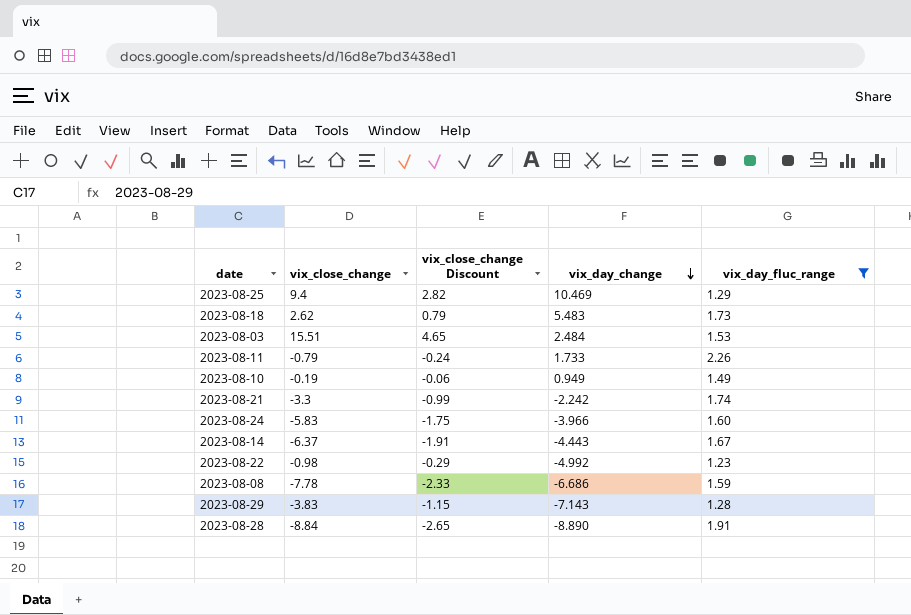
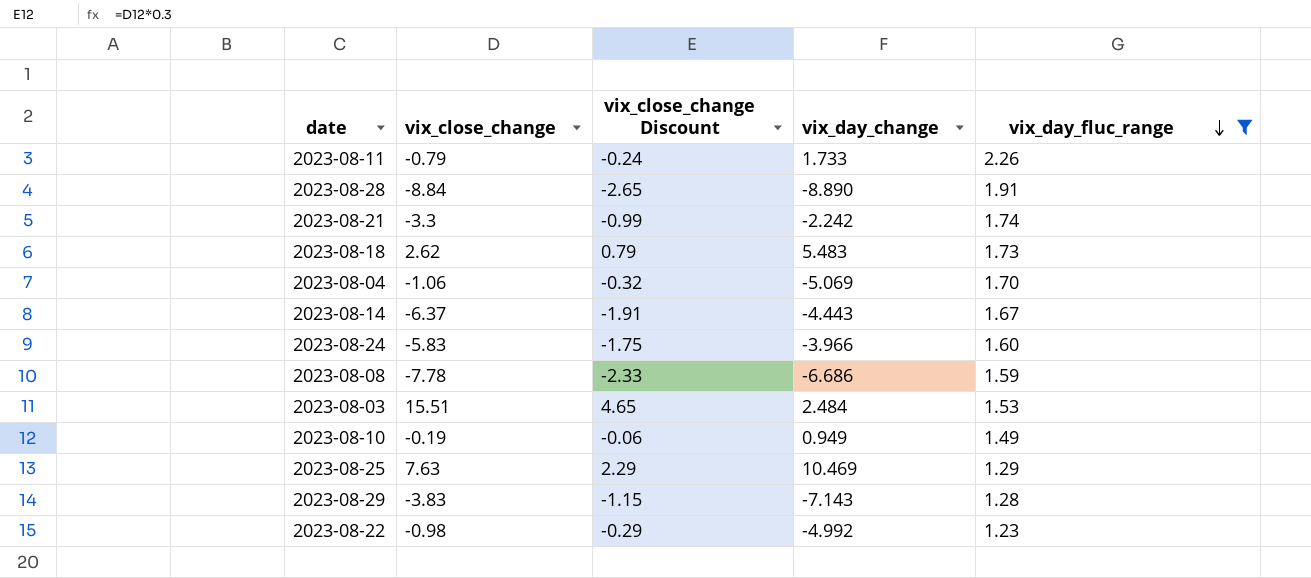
row order: vix_day_change descending -> vix_day_fluc_range descending
row 2023-08-04: none -> -1.06 | -0.32 | -5.069 | 1.70
2023-08-25 | vix_close_change: 9.4 -> 7.63
2023-08-25 | vix_close_change Discount: 2.82 -> 2.29

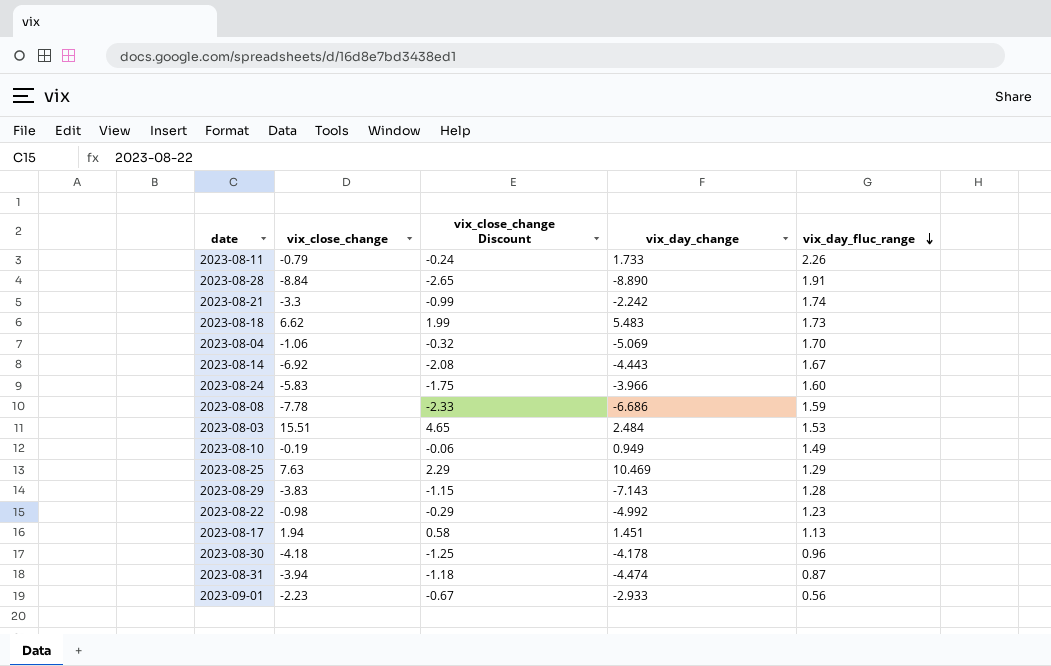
filter: vix_day_fluc_range >= 1.23 -> none
2023-08-18 | vix_close_change: 2.62 -> 6.62
2023-08-18 | vix_close_change Discount: 0.79 -> 1.99
2023-08-14 | vix_close_change: -6.37 -> -6.92
2023-08-14 | vix_close_change Discount: -1.91 -> -2.08

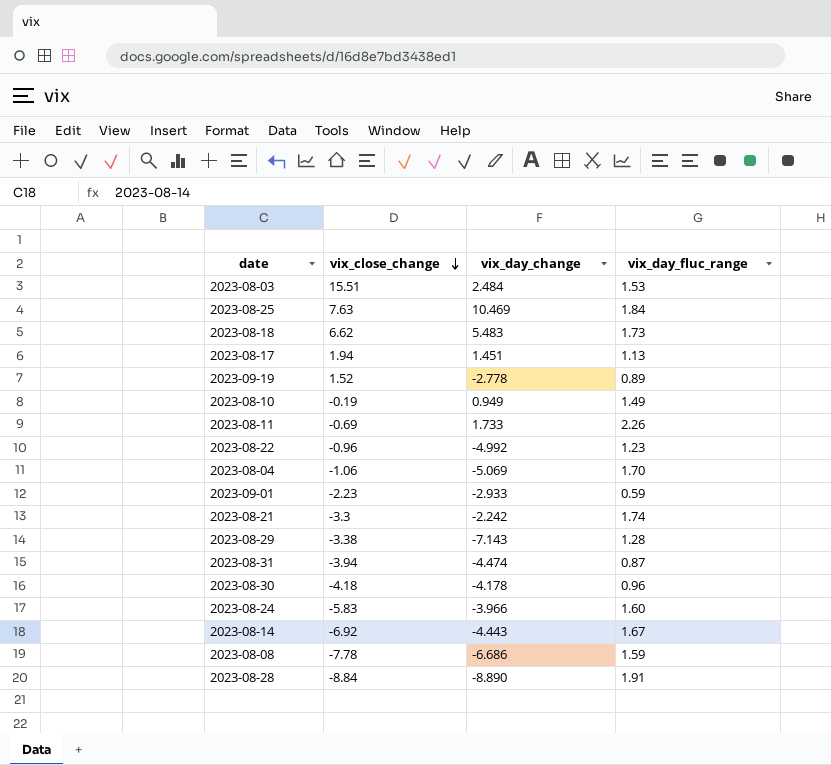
row order: vix_day_fluc_range descending -> vix_close_change descending
column vix_close_change Discount | formula: [vix_close_change] * 0.3 -> none
2023-08-25 | vix_day_fluc_range: 1.29 -> 1.84
row 2023-09-19: none -> 1.52 | -2.778 | 0.89
2023-08-11 | vix_close_change: -0.79 -> -0.69
2023-08-22 | vix_close_change: -0.98 -> -0.96
2023-09-01 | vix_day_fluc_range: 0.56 -> 0.59
2023-08-29 | vix_close_change: -3.83 -> -3.38

